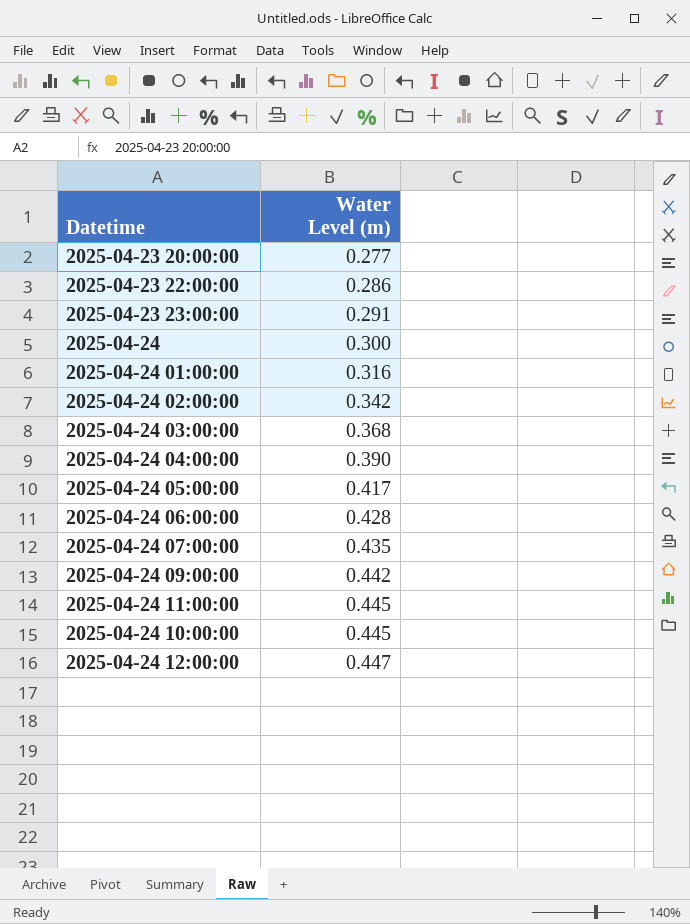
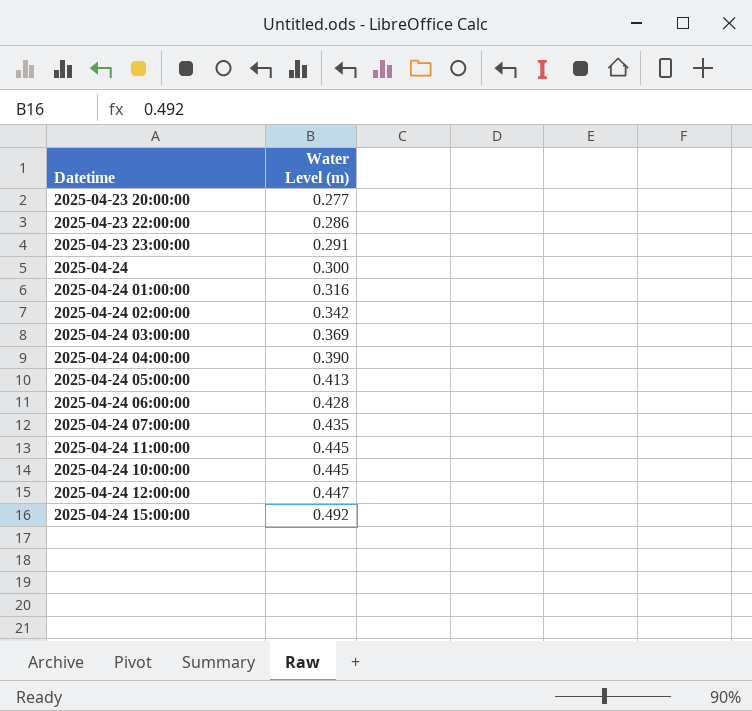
row 2025-04-24 09:00:00: 0.442 -> none
2025-04-24 03:00:00 | Water Level (m): 0.368 -> 0.369
2025-04-24 05:00:00 | Water Level (m): 0.417 -> 0.413
row 2025-04-24 15:00:00: none -> 0.492

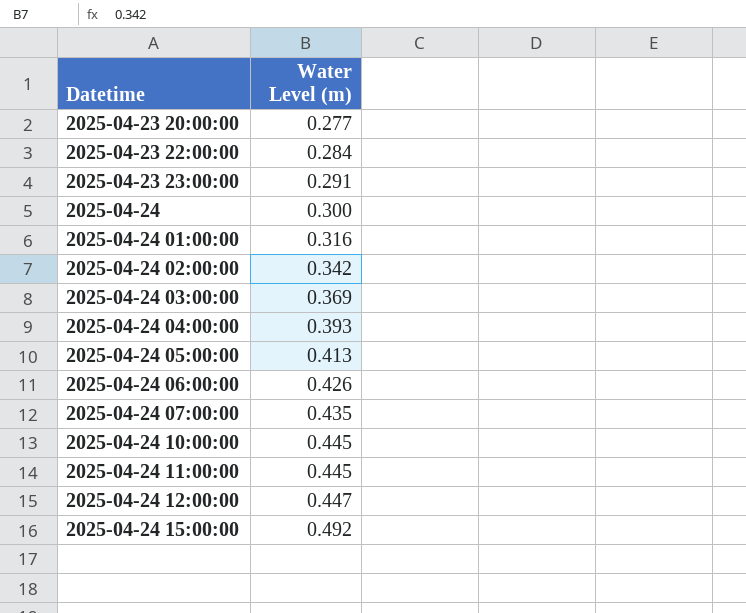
row order: Water Level (m) ascending -> Datetime ascending
2025-04-23 22:00:00 | Water Level (m): 0.286 -> 0.284
2025-04-24 04:00:00 | Water Level (m): 0.390 -> 0.393
2025-04-24 06:00:00 | Water Level (m): 0.428 -> 0.426

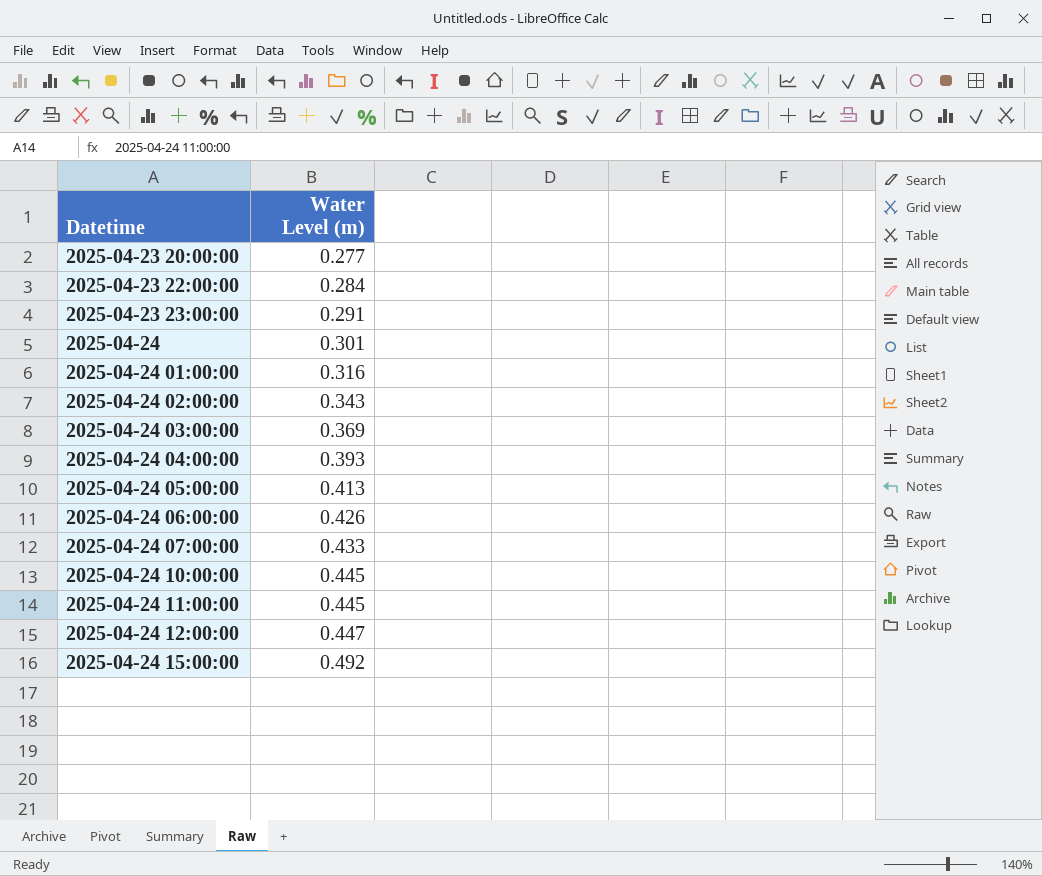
2025-04-24 | Water Level (m): 0.300 -> 0.301
2025-04-24 02:00:00 | Water Level (m): 0.342 -> 0.343
2025-04-24 07:00:00 | Water Level (m): 0.435 -> 0.433

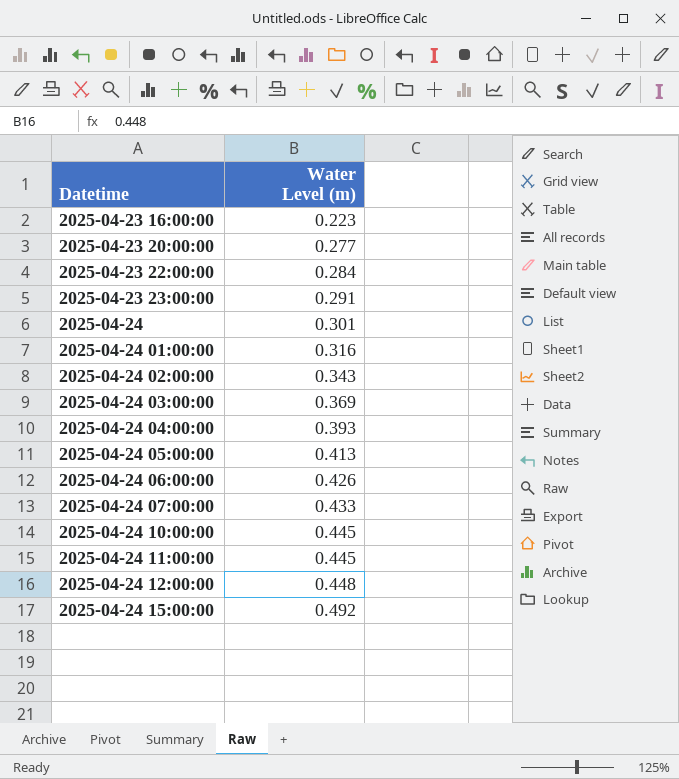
row 2025-04-23 16:00:00: none -> 0.223
2025-04-24 12:00:00 | Water Level (m): 0.447 -> 0.448

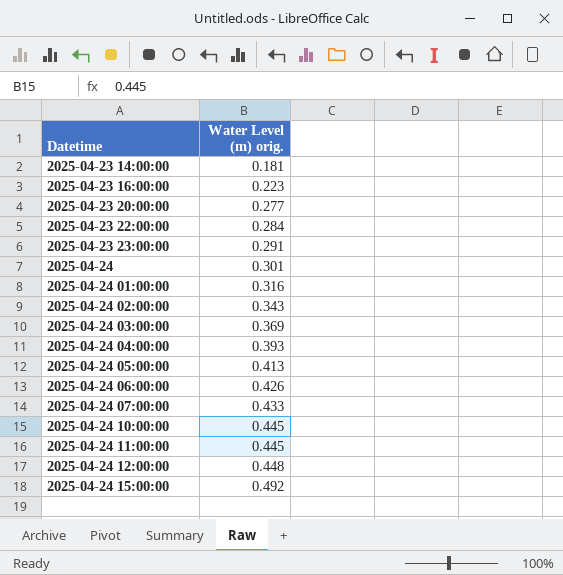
column name: Water Level (m) -> Water Level (m) orig.
row 2025-04-23 14:00:00: none -> 0.181

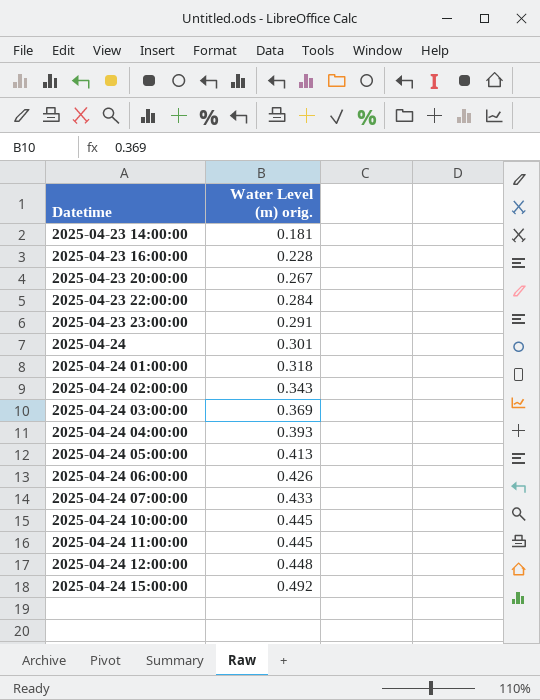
2025-04-23 16:00:00 | Water Level (m) orig.: 0.223 -> 0.228
2025-04-23 20:00:00 | Water Level (m) orig.: 0.277 -> 0.267
2025-04-24 01:00:00 | Water Level (m) orig.: 0.316 -> 0.318

